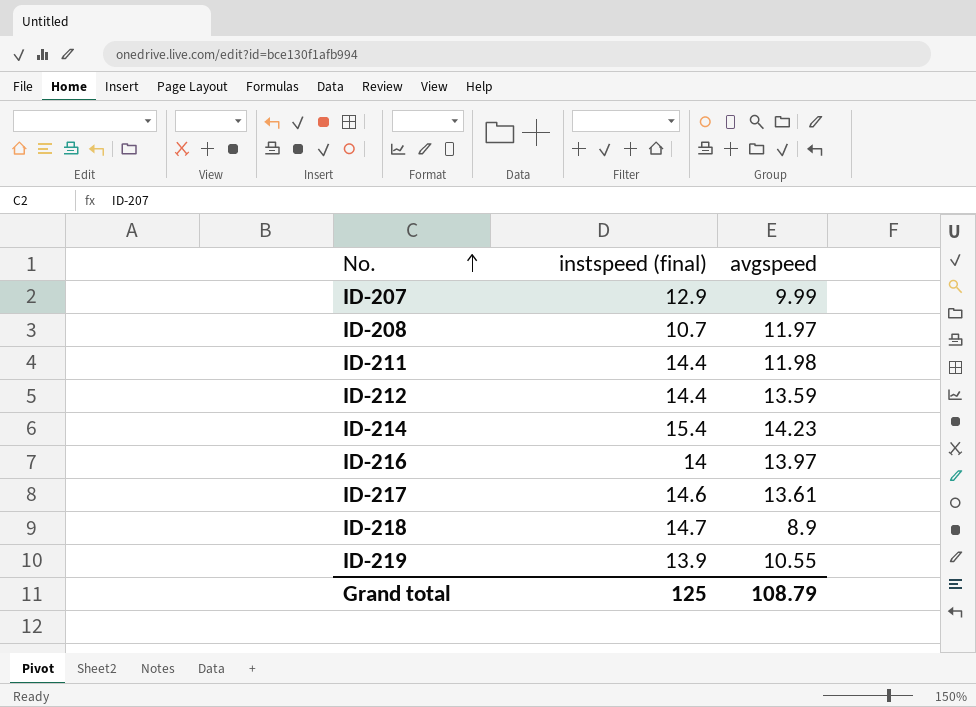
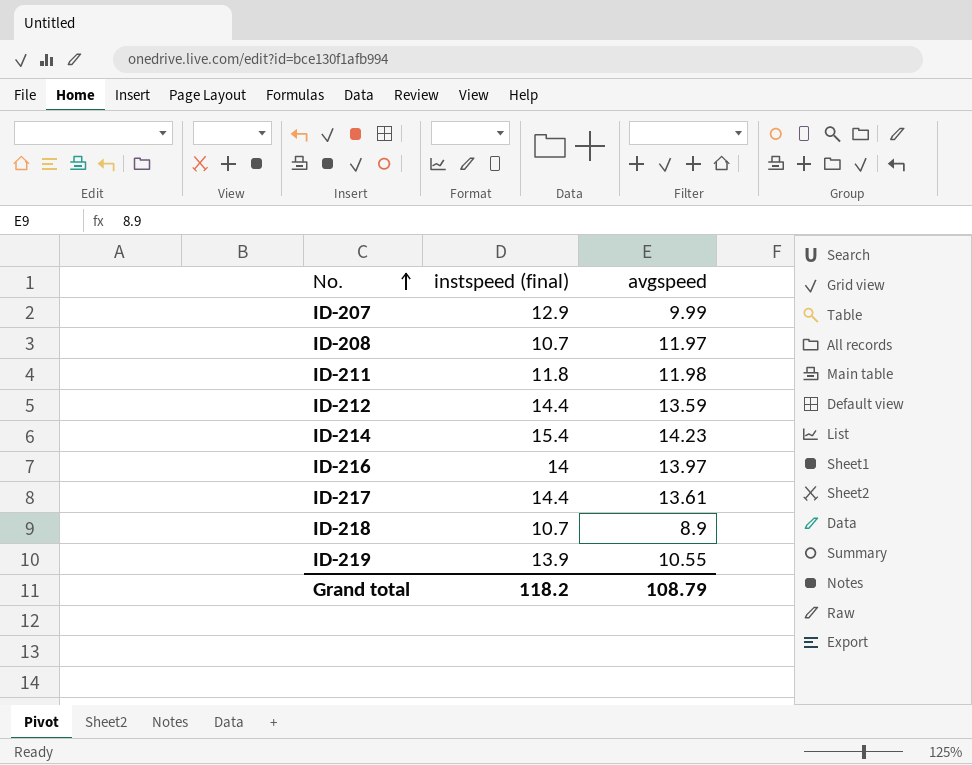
ID-211 | instspeed (final): 14.4 -> 11.8
ID-217 | instspeed (final): 14.6 -> 14.4
ID-218 | instspeed (final): 14.7 -> 10.7
Grand total | instspeed (final): 125 -> 118.2

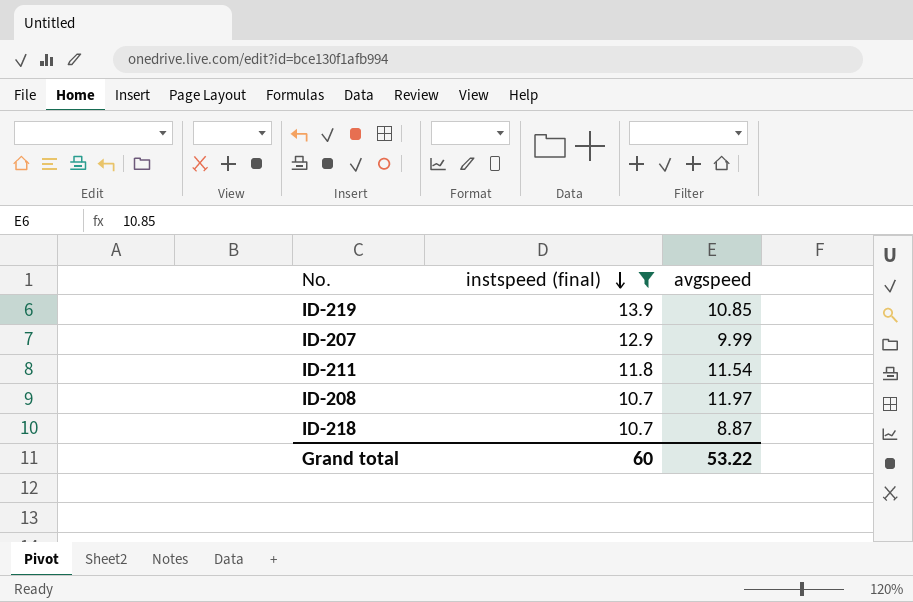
filter: none -> instspeed (final) <= 13.9
row order: No. ascending -> instspeed (final) descending
ID-219 | avgspeed: 10.55 -> 10.85
ID-211 | avgspeed: 11.98 -> 11.54
ID-218 | avgspeed: 8.9 -> 8.87
Grand total | instspeed (final): 118.2 -> 60
Grand total | avgspeed: 108.79 -> 53.22

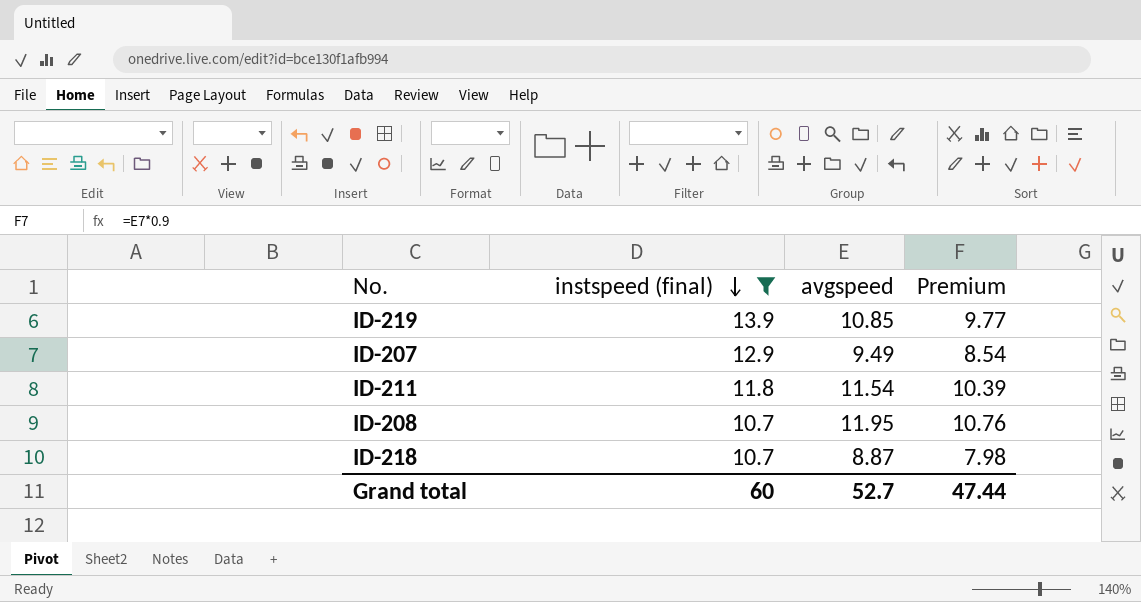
column Premium | formula: none -> [avgspeed] * 0.9
ID-207 | avgspeed: 9.99 -> 9.49
ID-208 | avgspeed: 11.97 -> 11.95
Grand total | avgspeed: 53.22 -> 52.7

